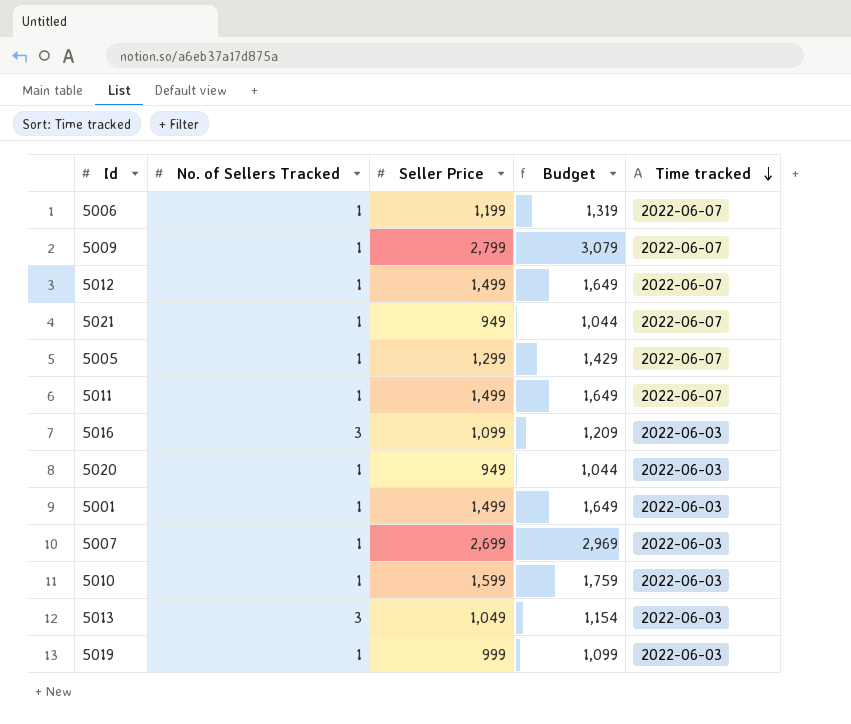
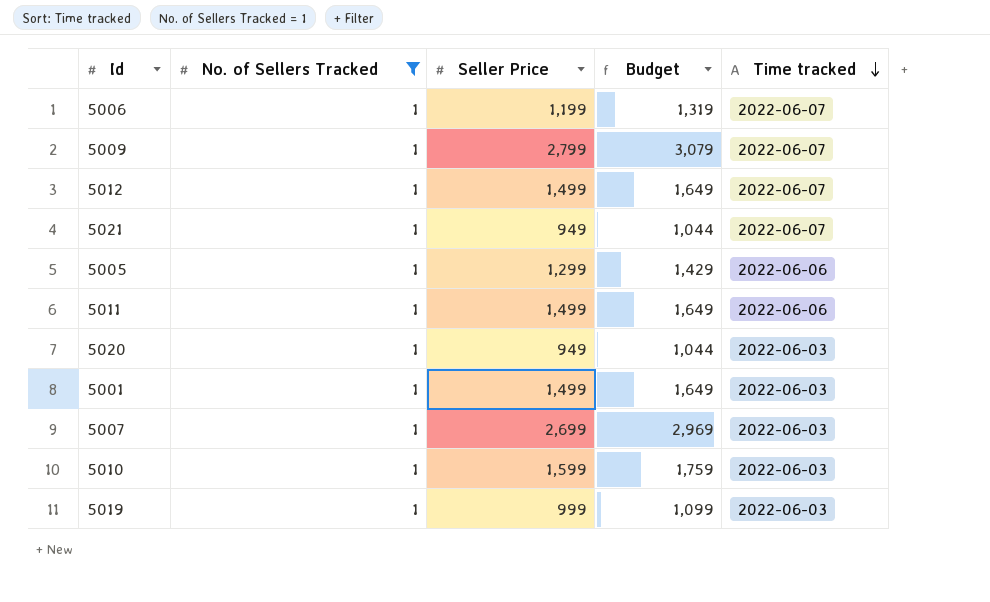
filter: none -> No. of Sellers Tracked = 1
5005 | Time tracked: 2022-06-07 -> 2022-06-06
5011 | Time tracked: 2022-06-07 -> 2022-06-06

